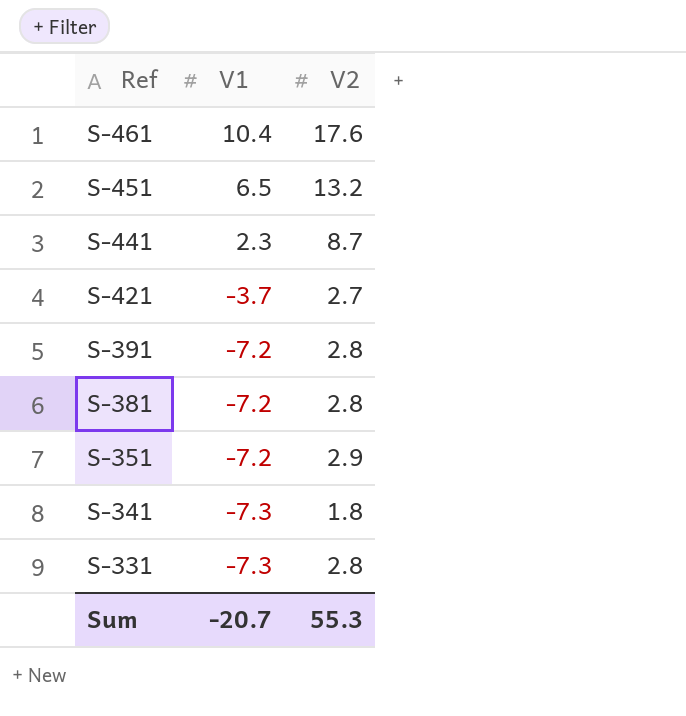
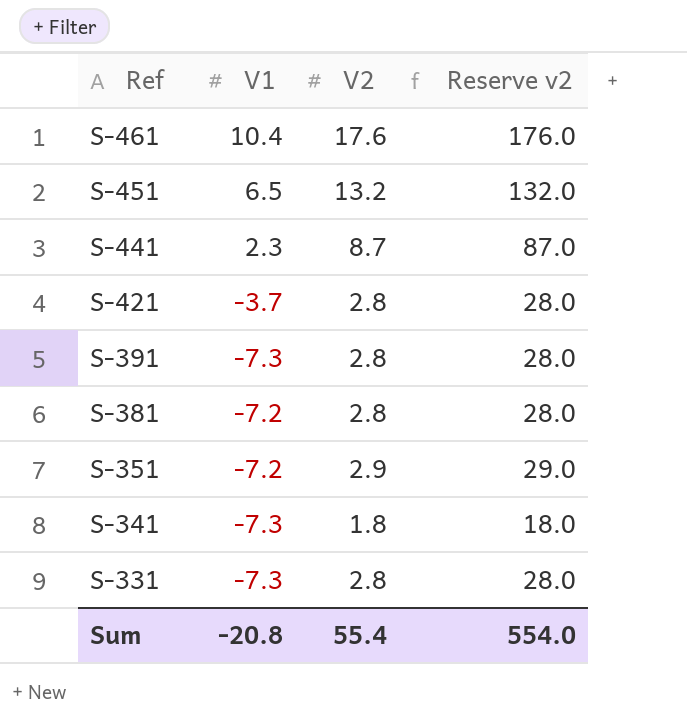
column Reserve v2 | formula: none -> [V2] * 10
S-421 | V2: 2.7 -> 2.8
S-391 | V1: -7.2 -> -7.3
Sum | V1: -20.7 -> -20.8
Sum | V2: 55.3 -> 55.4

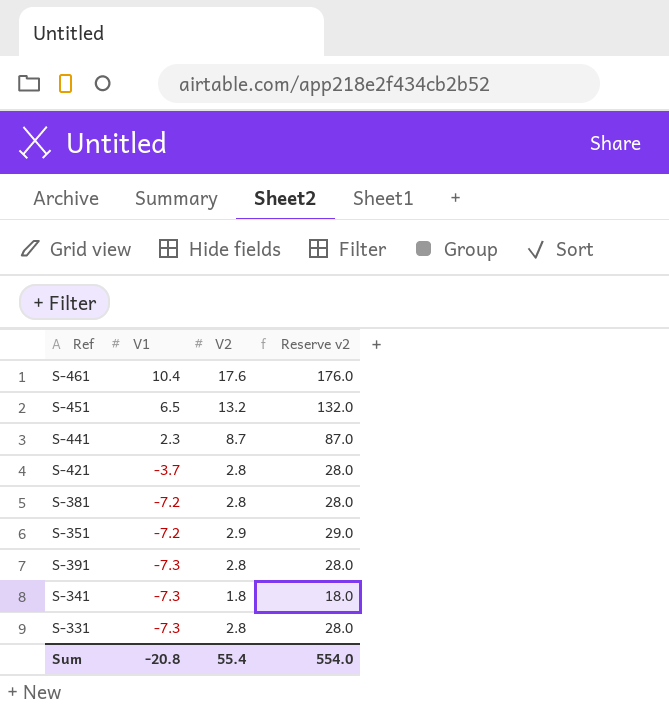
row order: Ref descending -> V1 descending

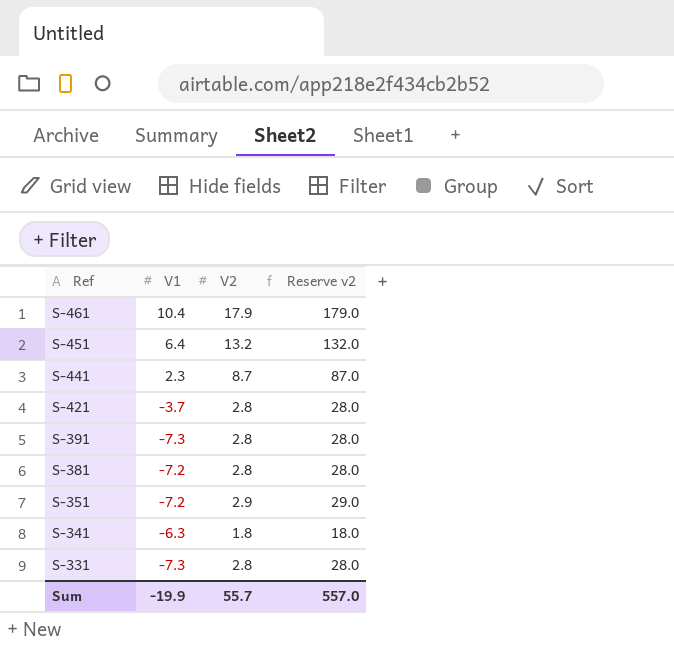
row order: V1 descending -> Ref descending
S-461 | V2: 17.6 -> 17.9
S-461 | Reserve v2: 176.0 -> 179.0
S-451 | V1: 6.5 -> 6.4
S-341 | V1: -7.3 -> -6.3
Sum | V1: -20.8 -> -19.9
Sum | V2: 55.4 -> 55.7
Sum | Reserve v2: 554.0 -> 557.0

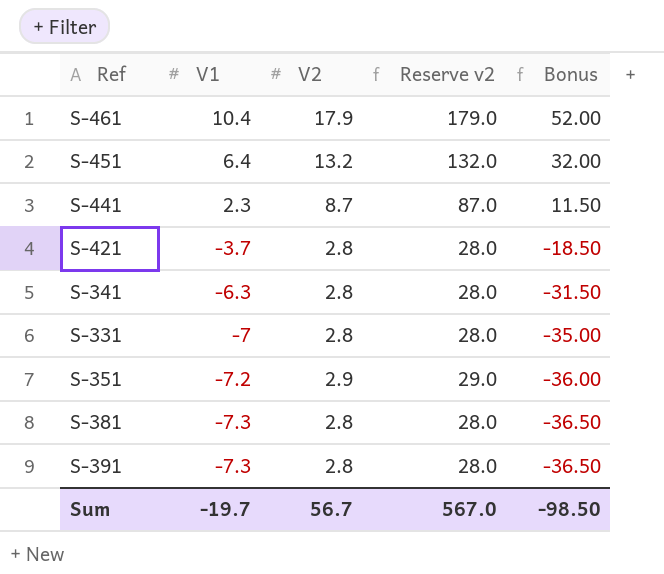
row order: Ref descending -> V1 descending
column Bonus | formula: none -> [V1] * 5
S-341 | V2: 1.8 -> 2.8
S-341 | Reserve v2: 18.0 -> 28.0
S-331 | V1: -7.3 -> -7
S-381 | V1: -7.2 -> -7.3
Sum | V1: -19.9 -> -19.7
Sum | V2: 55.7 -> 56.7
Sum | Reserve v2: 557.0 -> 567.0

